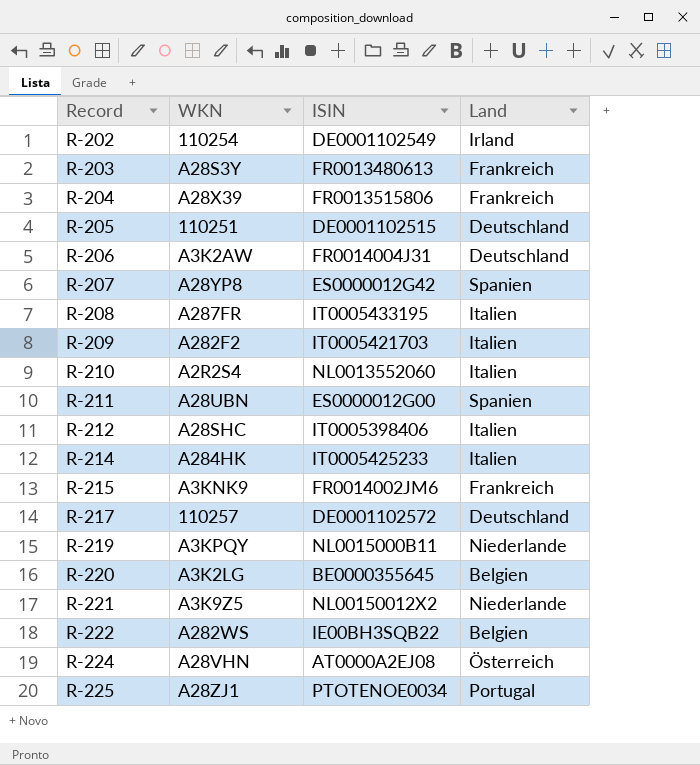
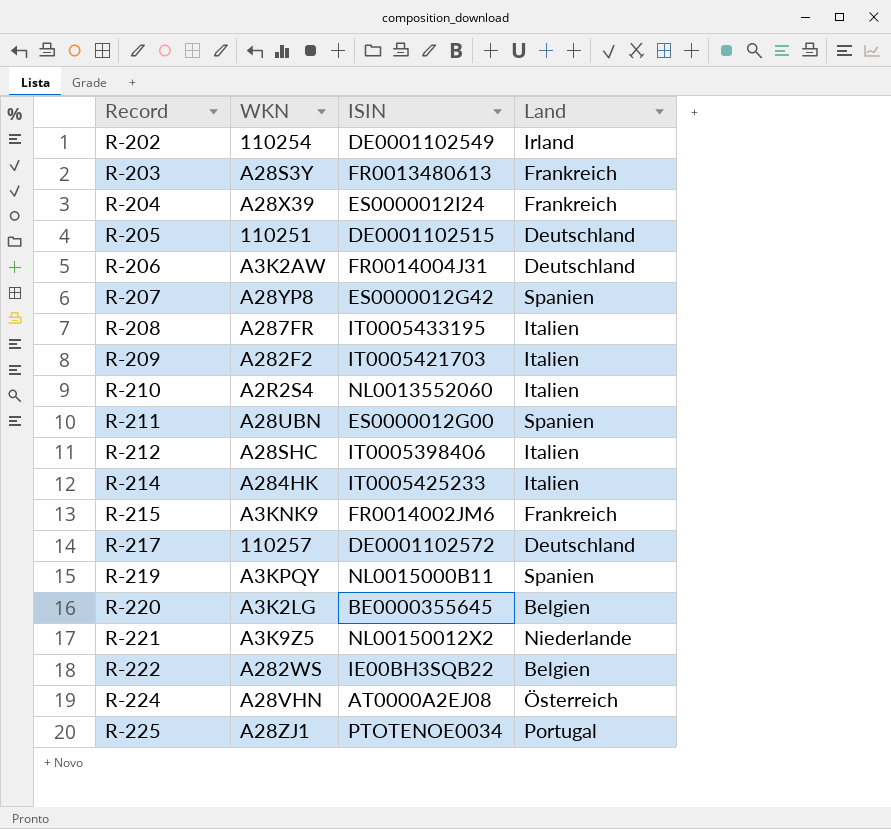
R-204 | ISIN: FR0013515806 -> ES0000012I24
R-219 | Land: Niederlande -> Spanien

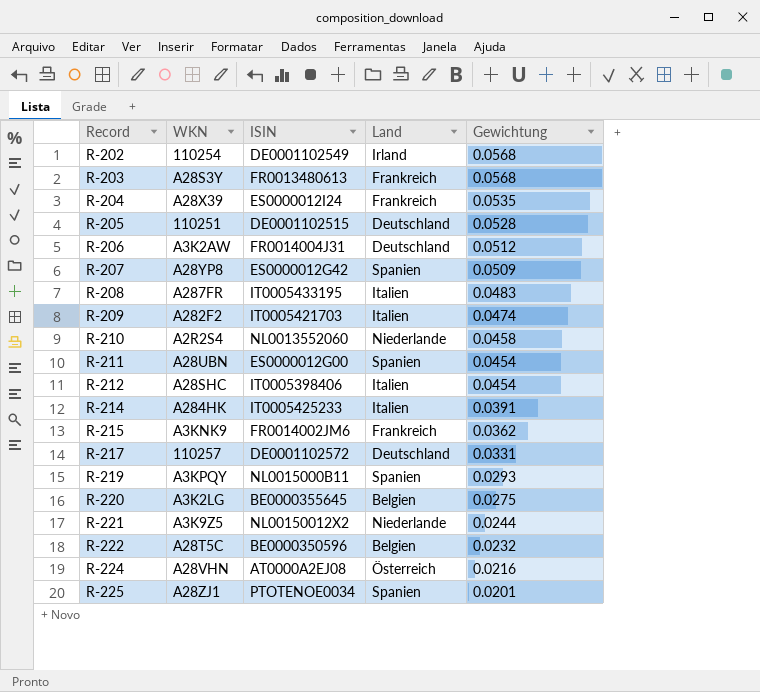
column Gewichtung | position: none -> 5
R-210 | Land: Italien -> Niederlande
R-222 | WKN: A282WS -> A28T5C
R-222 | ISIN: IE00BH3SQB22 -> BE0000350596
R-225 | Land: Portugal -> Spanien

